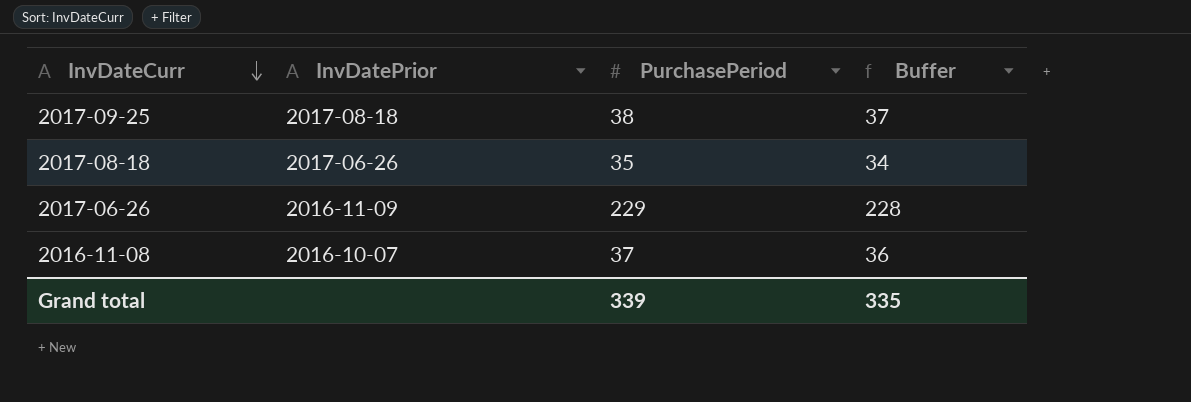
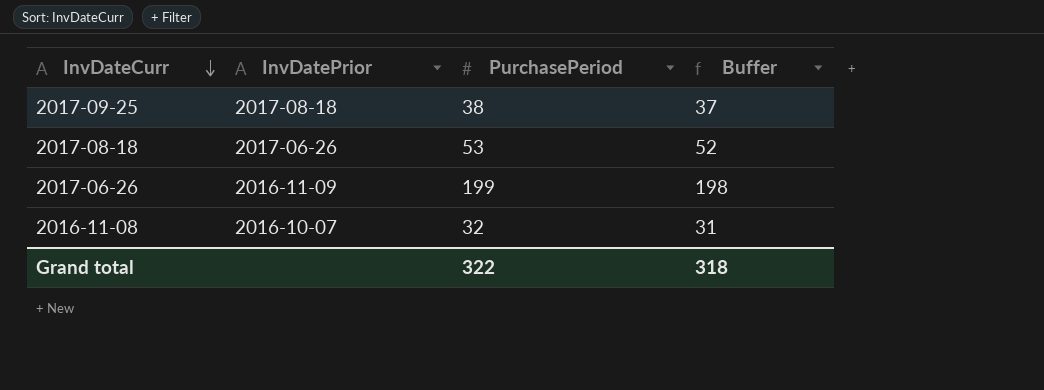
2017-08-18 | PurchasePeriod: 35 -> 53
2017-08-18 | Buffer: 34 -> 52
2017-06-26 | PurchasePeriod: 229 -> 199
2017-06-26 | Buffer: 228 -> 198
2016-11-08 | PurchasePeriod: 37 -> 32
2016-11-08 | Buffer: 36 -> 31
Grand total | PurchasePeriod: 339 -> 322
Grand total | Buffer: 335 -> 318

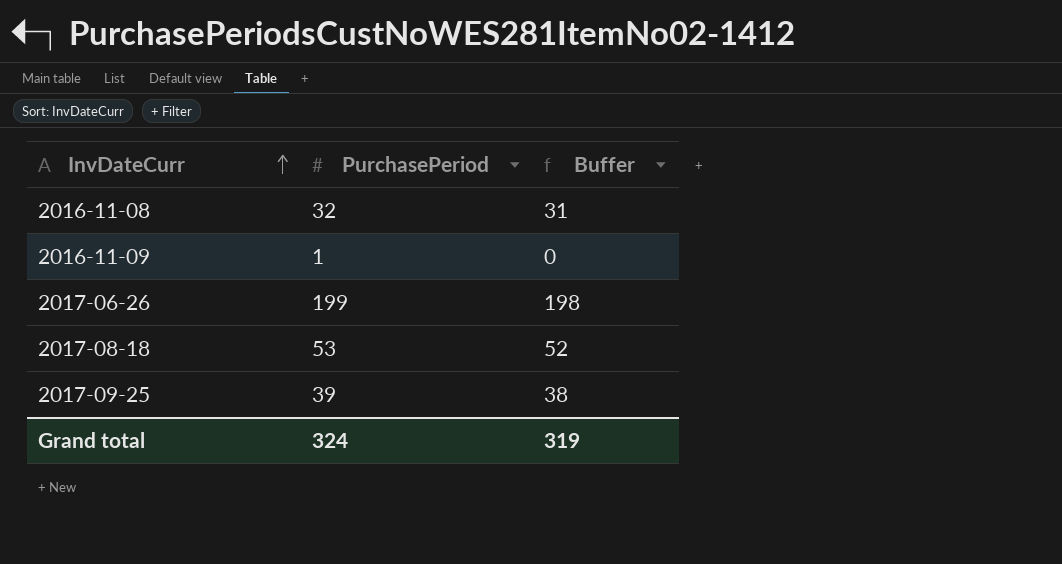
row order: InvDateCurr descending -> InvDateCurr ascending
column InvDatePrior | position: 2 -> none
row 2016-11-09: none -> 1 | 0
2017-09-25 | PurchasePeriod: 38 -> 39
2017-09-25 | Buffer: 37 -> 38
Grand total | PurchasePeriod: 322 -> 324
Grand total | Buffer: 318 -> 319

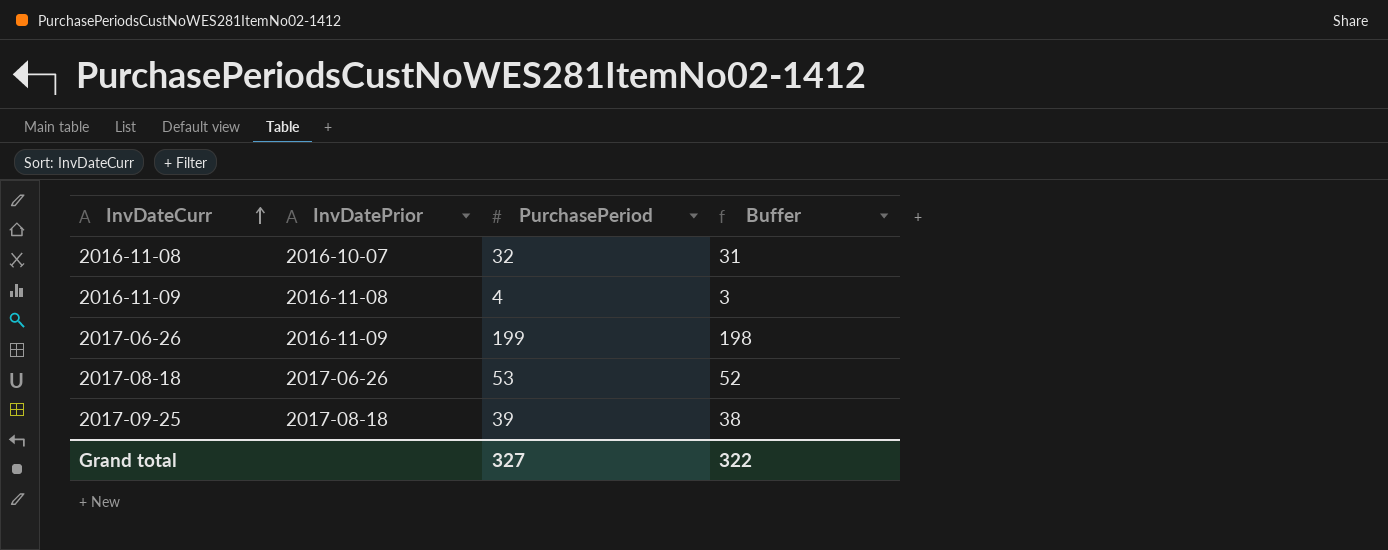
column InvDatePrior | position: none -> 2
2016-11-09 | PurchasePeriod: 1 -> 4
2016-11-09 | Buffer: 0 -> 3
Grand total | PurchasePeriod: 324 -> 327
Grand total | Buffer: 319 -> 322

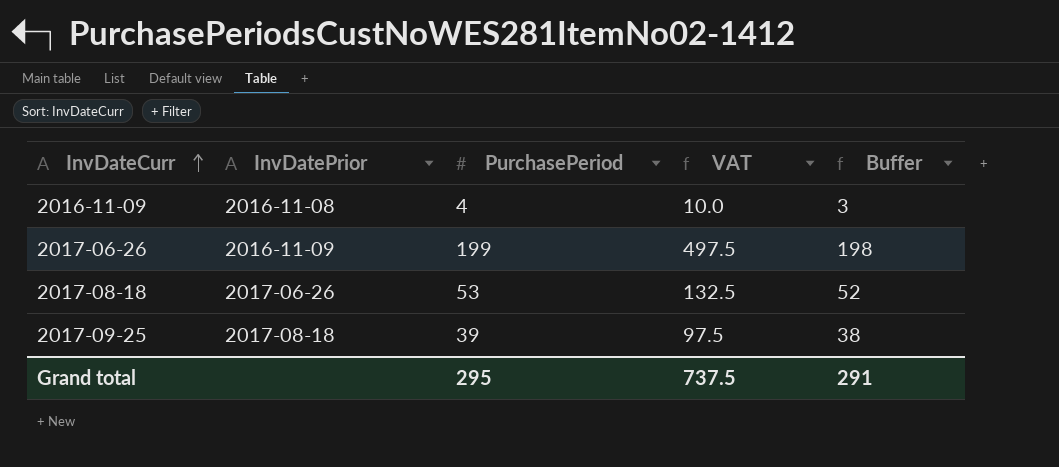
column VAT | formula: none -> [PurchasePeriod] * 2.5
row 2016-11-08: 2016-10-07 | 32 | 31 -> none
Grand total | PurchasePeriod: 327 -> 295
Grand total | Buffer: 322 -> 291

